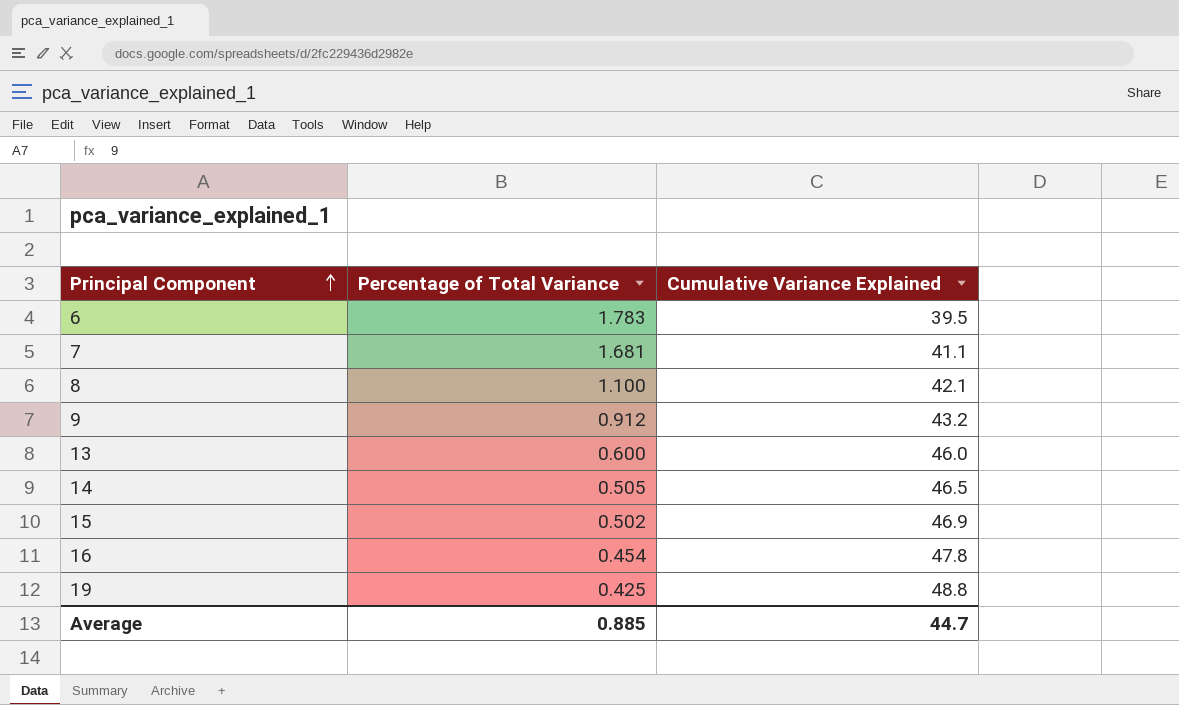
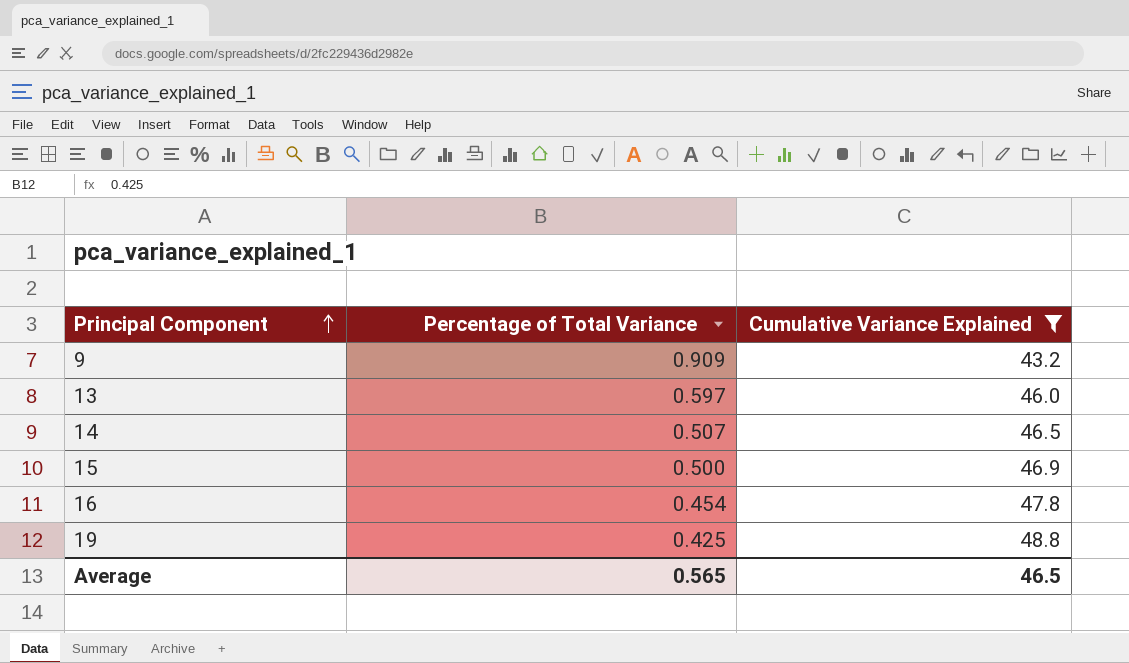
filter: none -> Cumulative Variance Explained >= 43.2
9 | Percentage of Total Variance: 0.912 -> 0.909
13 | Percentage of Total Variance: 0.600 -> 0.597
14 | Percentage of Total Variance: 0.505 -> 0.507
15 | Percentage of Total Variance: 0.502 -> 0.500
Average | Percentage of Total Variance: 0.885 -> 0.565
Average | Cumulative Variance Explained: 44.7 -> 46.5

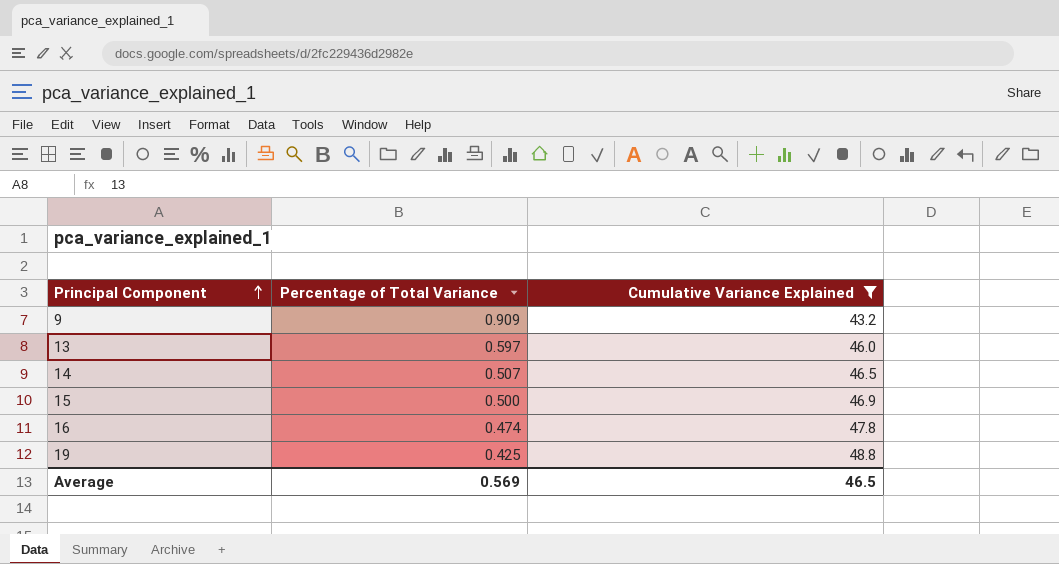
16 | Percentage of Total Variance: 0.454 -> 0.474
Average | Percentage of Total Variance: 0.565 -> 0.569

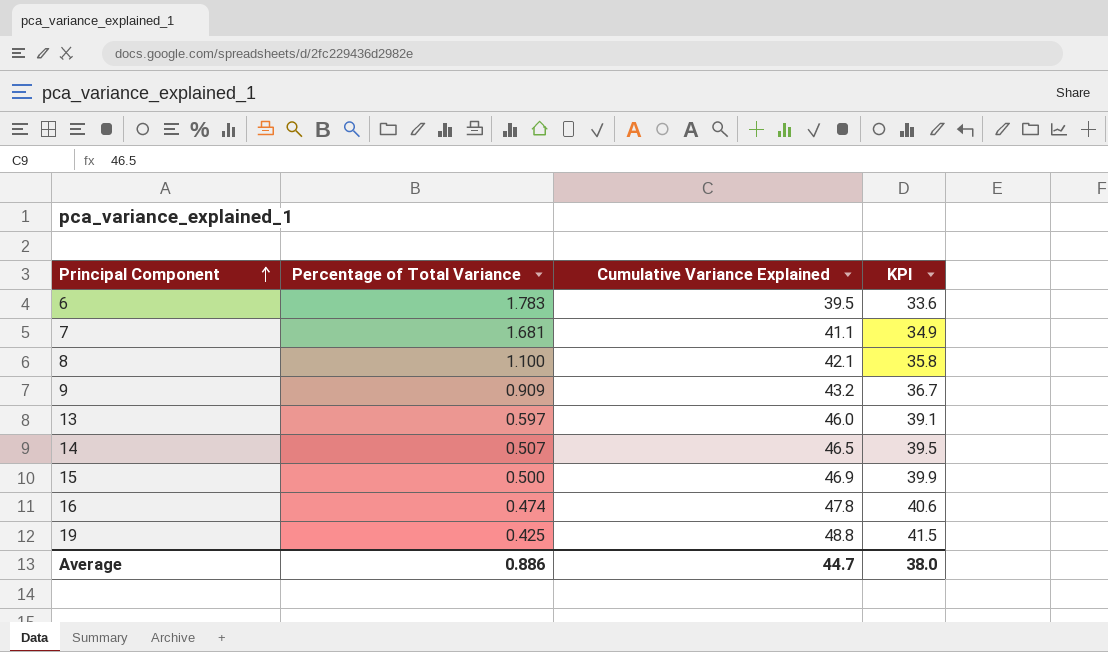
filter: Cumulative Variance Explained >= 43.2 -> none
column KPI | formula: none -> [Cumulative Variance Explained] * 0.85
Average | Percentage of Total Variance: 0.569 -> 0.886
Average | Cumulative Variance Explained: 46.5 -> 44.7

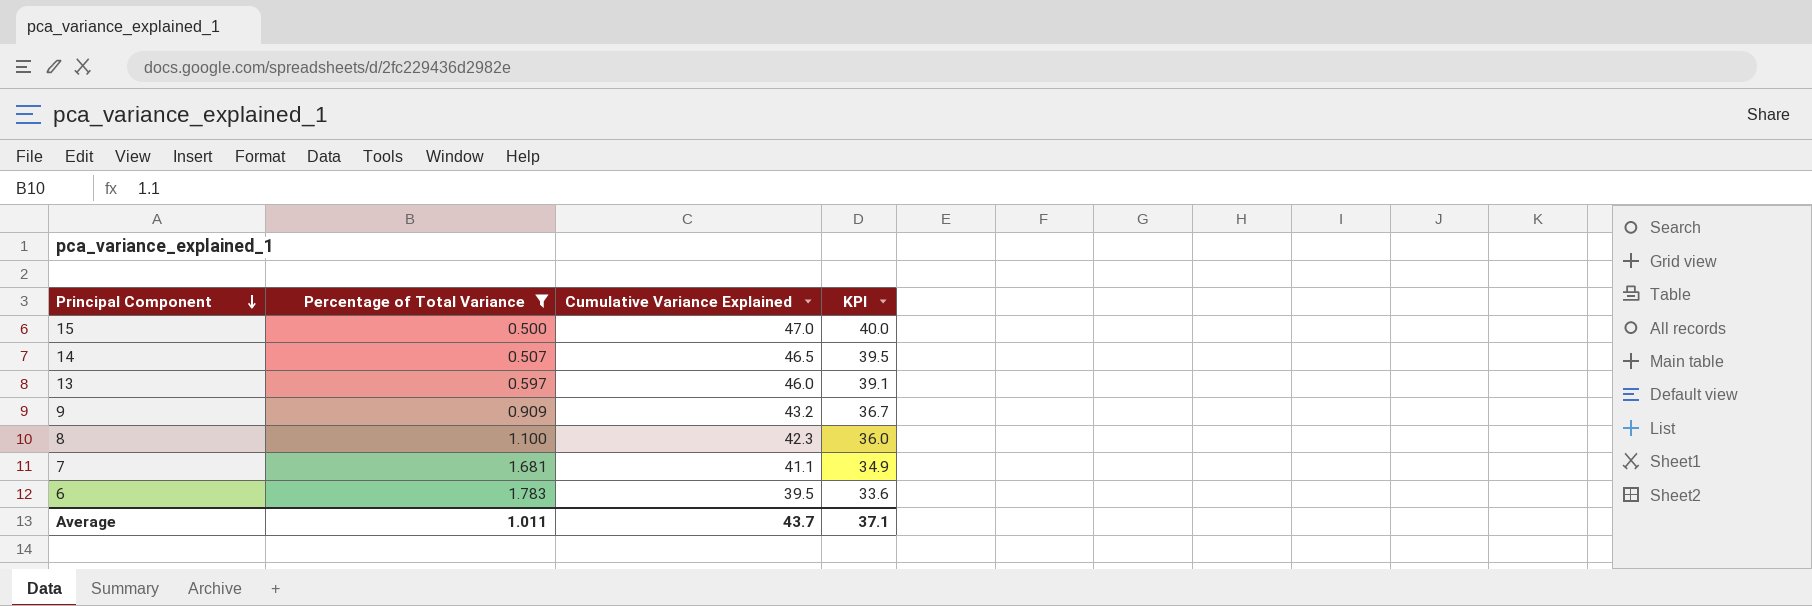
filter: none -> Percentage of Total Variance >= 0.500
row order: Principal Component ascending -> Principal Component descending
15 | Cumulative Variance Explained: 46.9 -> 47.0
15 | KPI: 39.9 -> 40.0
8 | Cumulative Variance Explained: 42.1 -> 42.3
8 | KPI: 35.8 -> 36.0
Average | Percentage of Total Variance: 0.886 -> 1.011
Average | Cumulative Variance Explained: 44.7 -> 43.7
Average | KPI: 38.0 -> 37.1

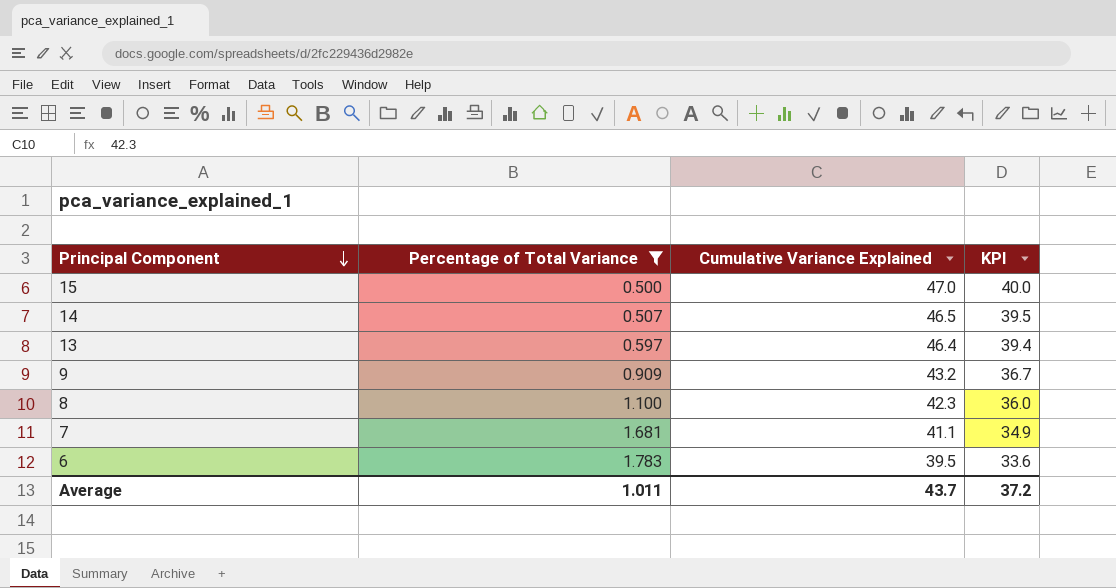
13 | Cumulative Variance Explained: 46.0 -> 46.4
13 | KPI: 39.1 -> 39.4
Average | KPI: 37.1 -> 37.2

